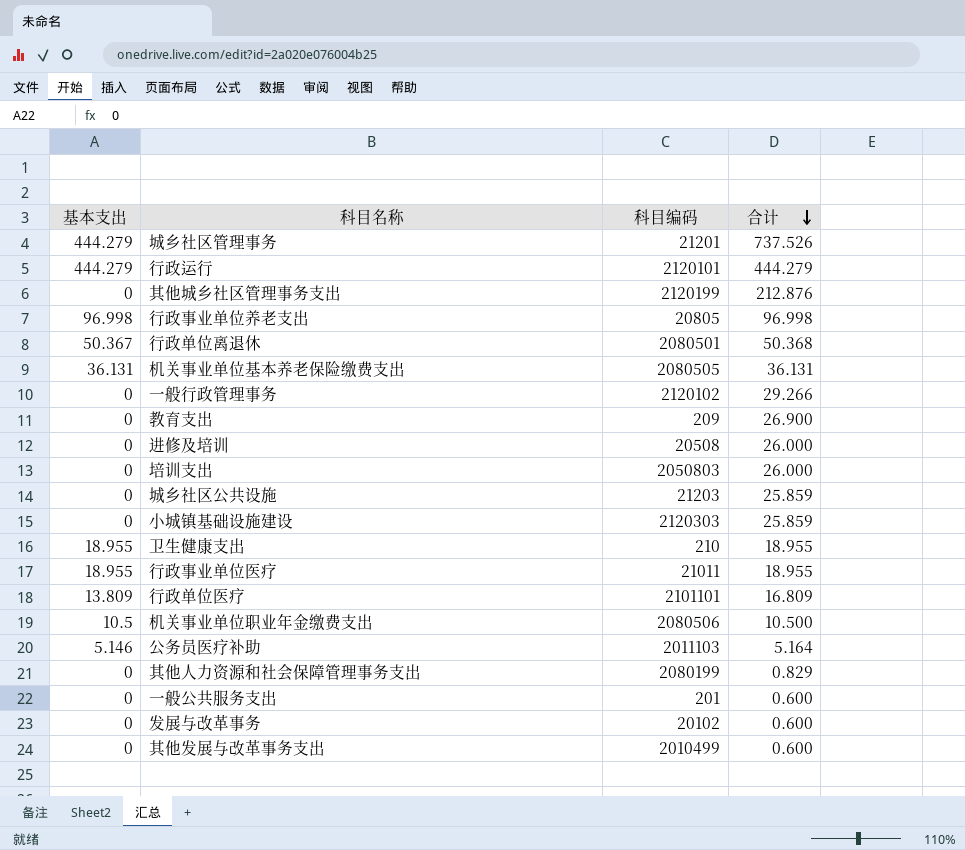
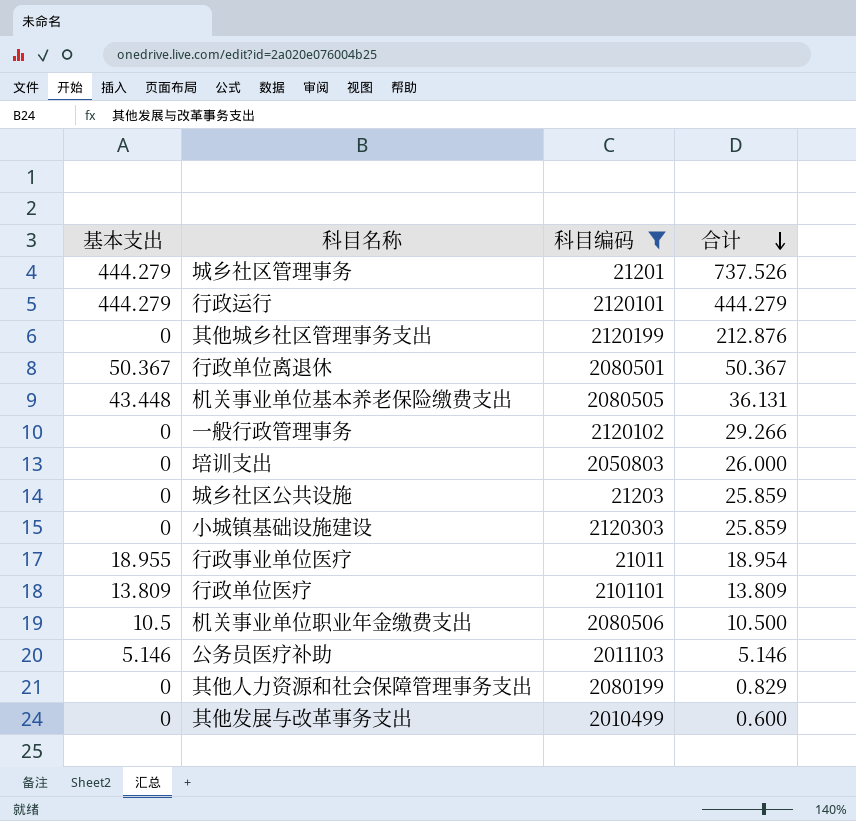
filter: none -> 科目编码 >= 21011
行政单位离退休 | 合计: 50.368 -> 50.367
机关事业单位基本养老保险缴费支出 | 基本支出: 36.131 -> 43.448
行政事业单位医疗 | 合计: 18.955 -> 18.954
行政单位医疗 | 合计: 16.809 -> 13.809
公务员医疗补助 | 合计: 5.164 -> 5.146

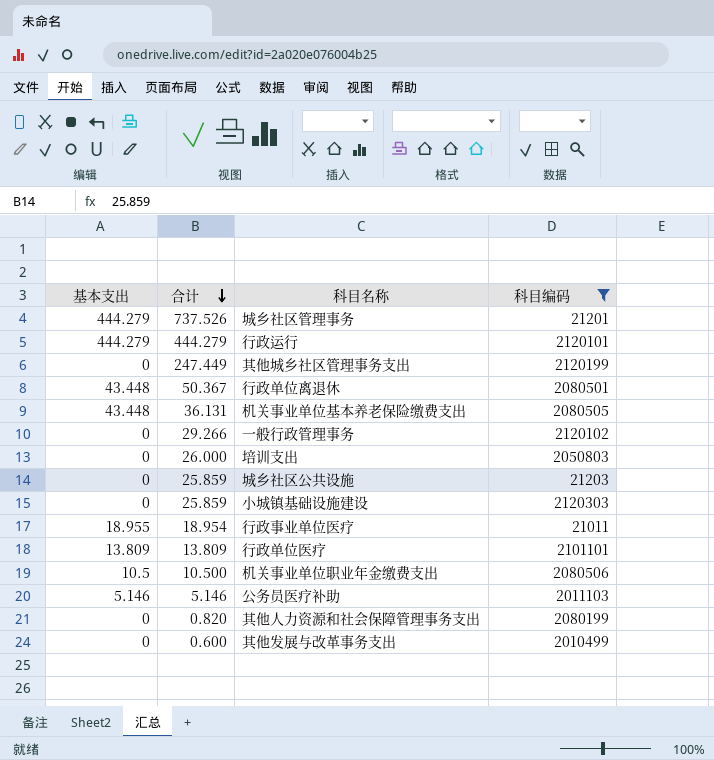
column 合计 | position: 4 -> 2
其他城乡社区管理事务支出 | 合计: 212.876 -> 247.449
行政单位离退休 | 基本支出: 50.367 -> 43.448
其他人力资源和社会保障管理事务支出 | 合计: 0.829 -> 0.820

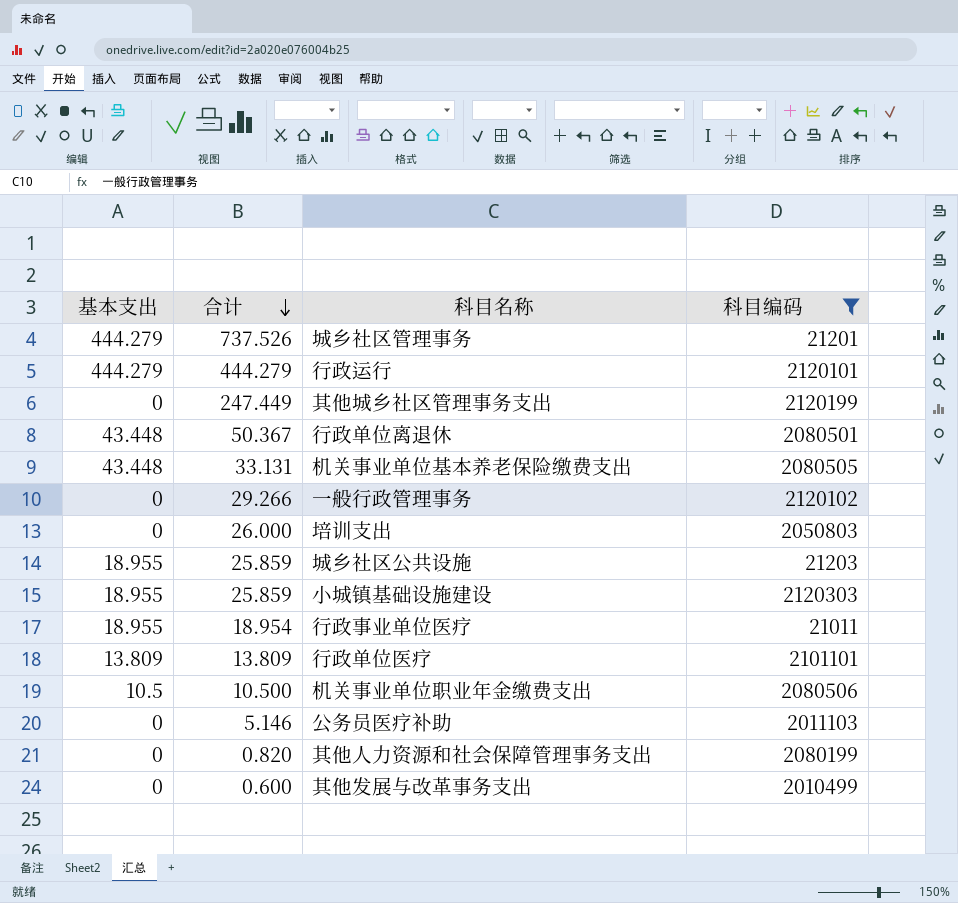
机关事业单位基本养老保险缴费支出 | 合计: 36.131 -> 33.131
城乡社区公共设施 | 基本支出: 0 -> 18.955
小城镇基础设施建设 | 基本支出: 0 -> 18.955
公务员医疗补助 | 基本支出: 5.146 -> 0

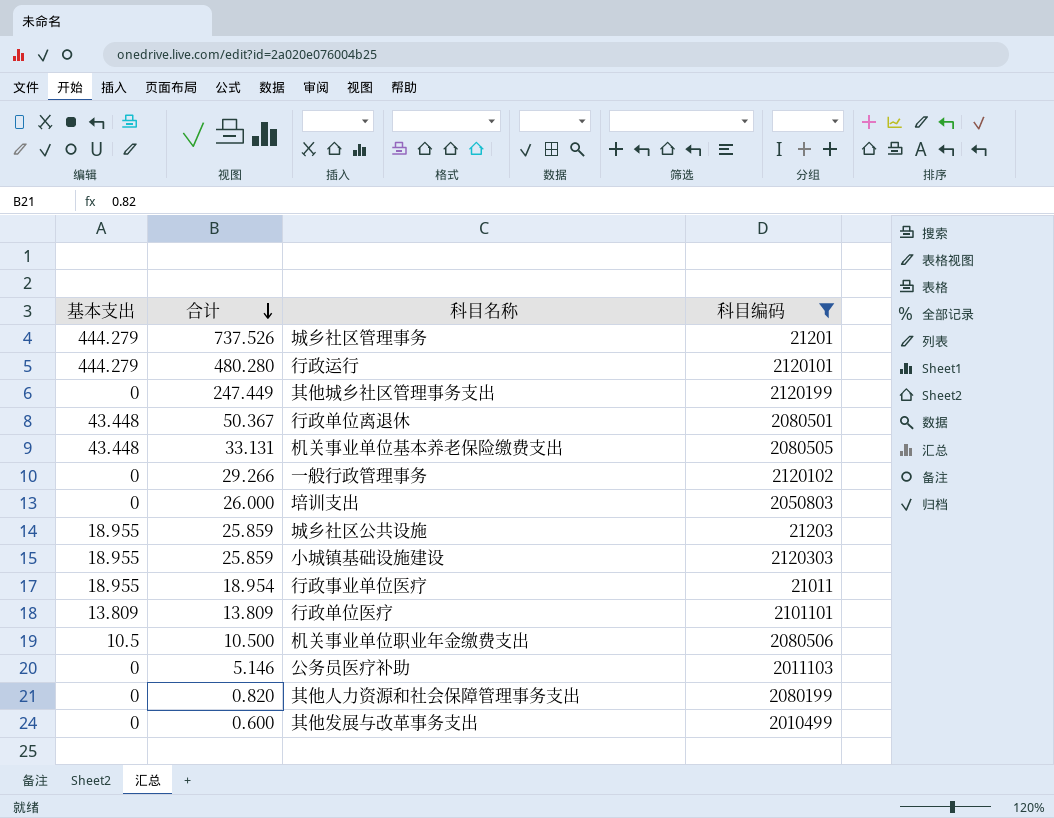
行政运行 | 合计: 444.279 -> 480.280

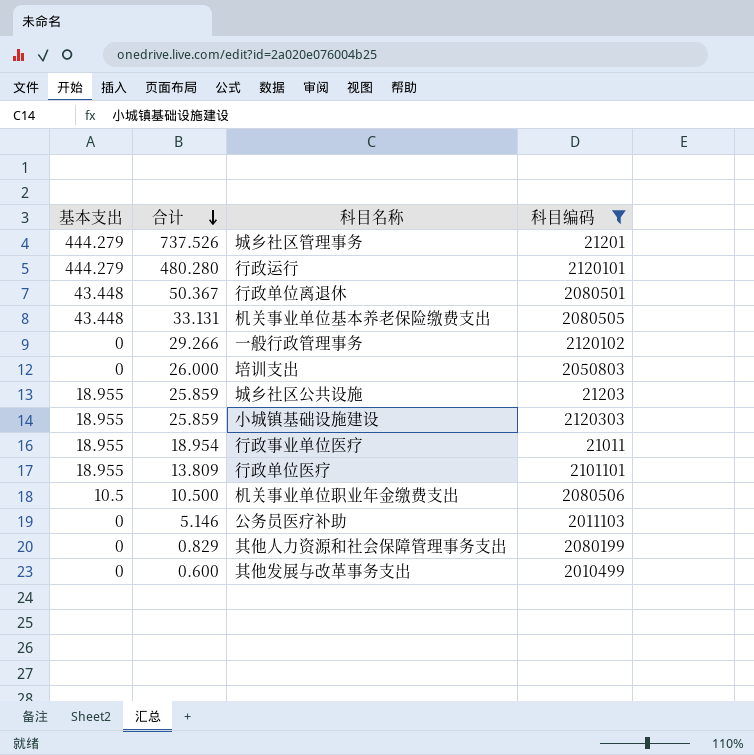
row 其他城乡社区管理事务支出: 0 | 247.449 | 2120199 -> none
行政单位医疗 | 基本支出: 13.809 -> 18.955
其他人力资源和社会保障管理事务支出 | 合计: 0.820 -> 0.829

